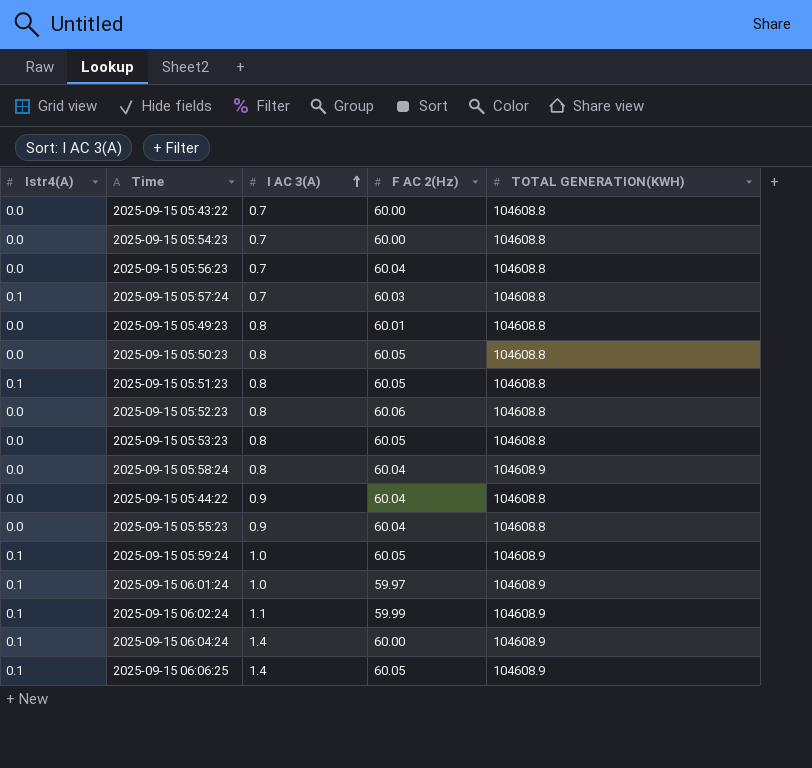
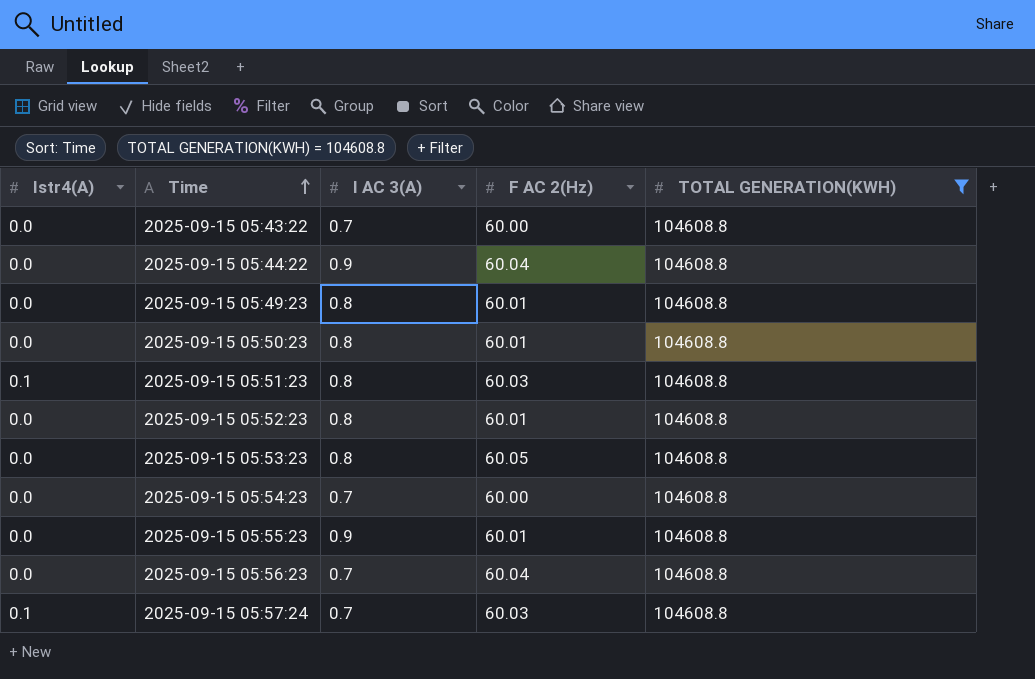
filter: none -> TOTAL GENERATION(KWH) = 104608.8
row order: I AC 3(A) ascending -> Time ascending
2025-09-15 05:50:23 | F AC 2(Hz): 60.05 -> 60.01
2025-09-15 05:51:23 | F AC 2(Hz): 60.05 -> 60.03
2025-09-15 05:52:23 | F AC 2(Hz): 60.06 -> 60.01
2025-09-15 05:55:23 | F AC 2(Hz): 60.04 -> 60.01

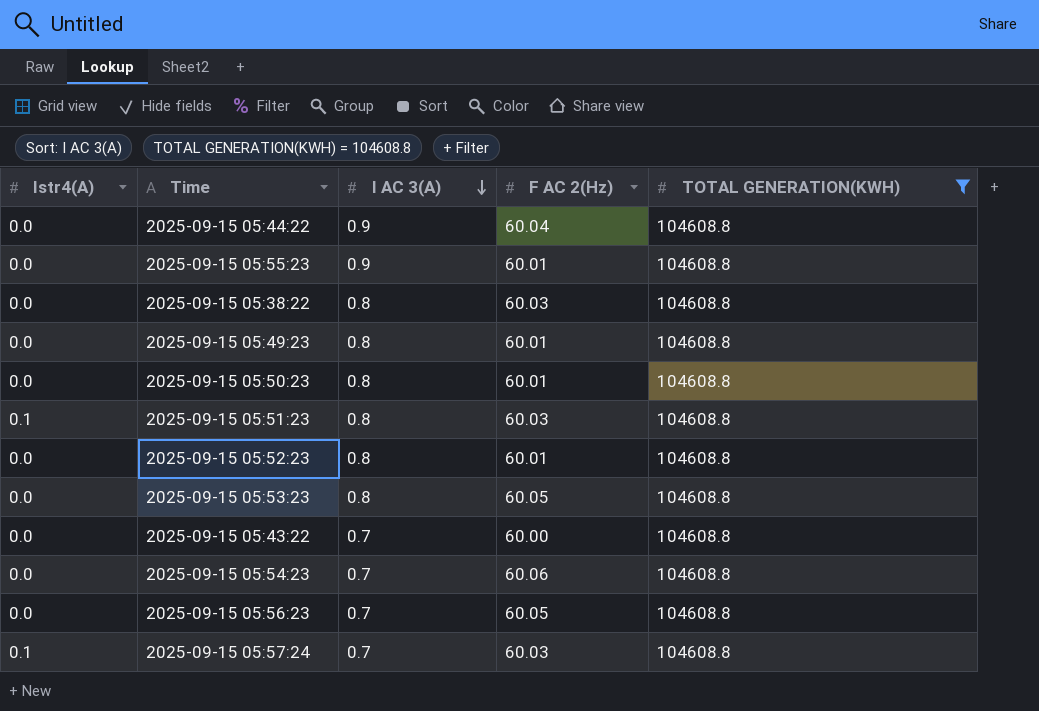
row order: Time ascending -> I AC 3(A) descending
row 2025-09-15 05:38:22: none -> 0.0 | 0.8 | 60.03 | 104608.8
2025-09-15 05:54:23 | F AC 2(Hz): 60.00 -> 60.06
2025-09-15 05:56:23 | F AC 2(Hz): 60.04 -> 60.05

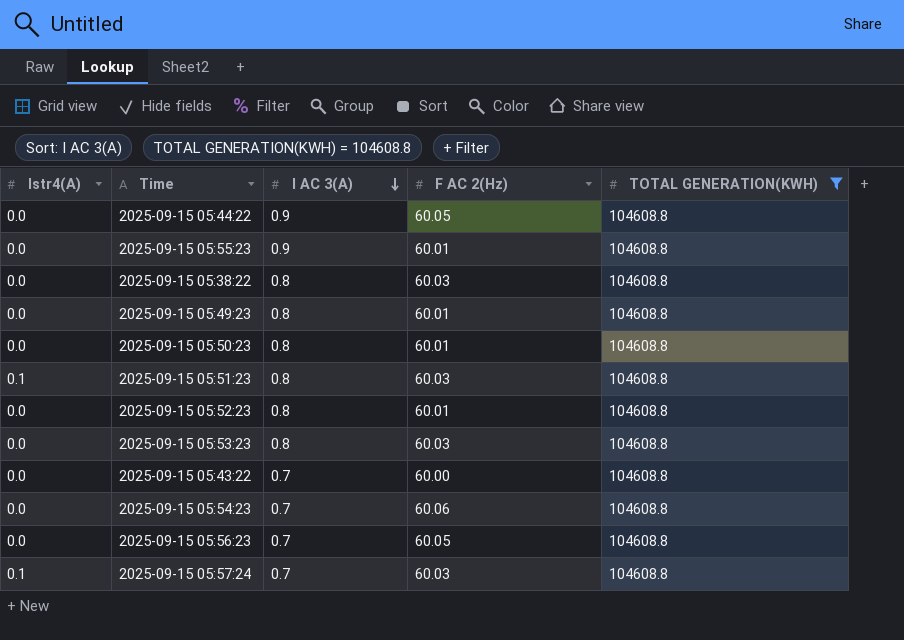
2025-09-15 05:44:22 | F AC 2(Hz): 60.04 -> 60.05
2025-09-15 05:53:23 | F AC 2(Hz): 60.05 -> 60.03

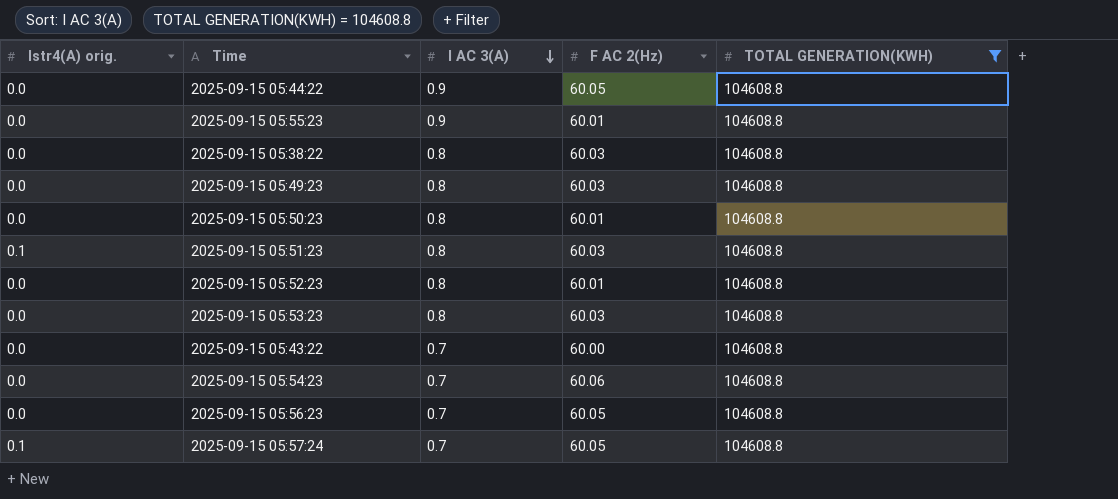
column name: Istr4(A) -> Istr4(A) orig.
2025-09-15 05:49:23 | F AC 2(Hz): 60.01 -> 60.03
2025-09-15 05:57:24 | F AC 2(Hz): 60.03 -> 60.05

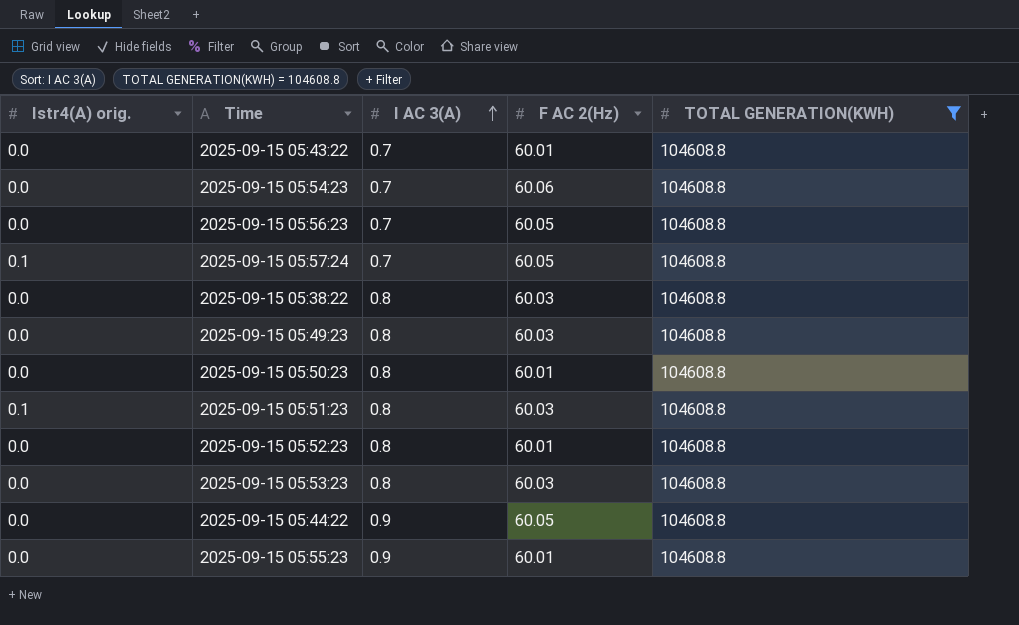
row order: I AC 3(A) descending -> I AC 3(A) ascending
2025-09-15 05:43:22 | F AC 2(Hz): 60.00 -> 60.01

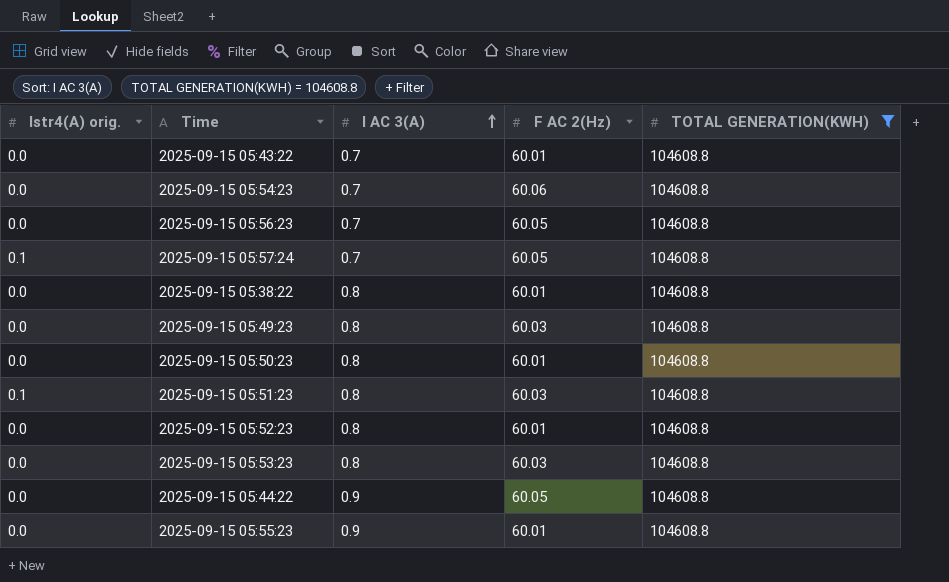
2025-09-15 05:38:22 | F AC 2(Hz): 60.03 -> 60.01

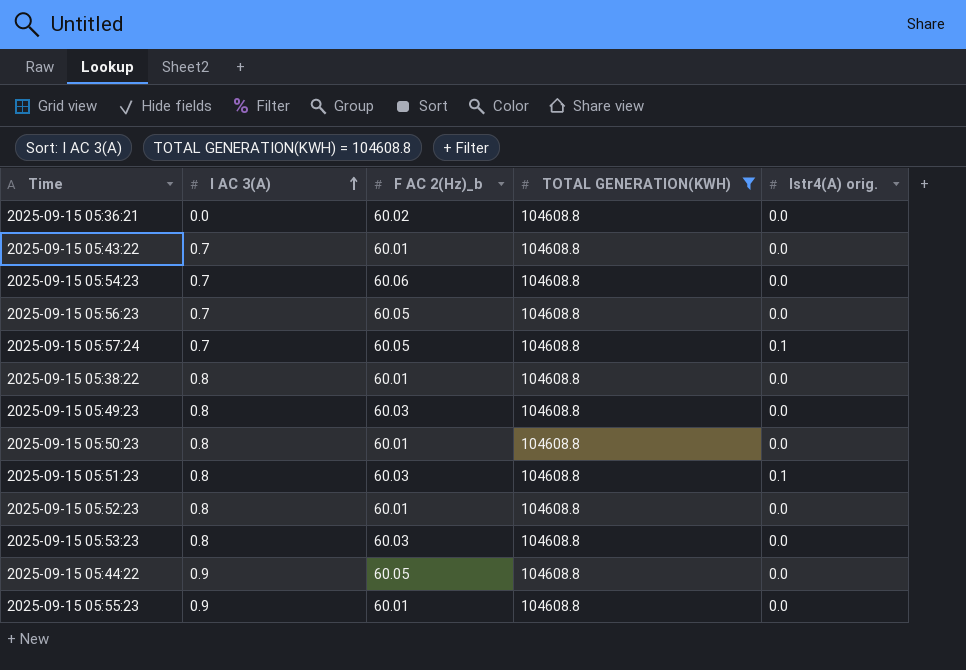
column name: F AC 2(Hz) -> F AC 2(Hz)_b
column Istr4(A) orig. | position: 1 -> 5
row 2025-09-15 05:36:21: none -> 0.0 | 60.02 | 104608.8 | 0.0

